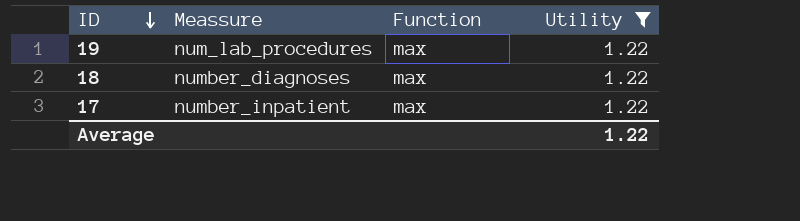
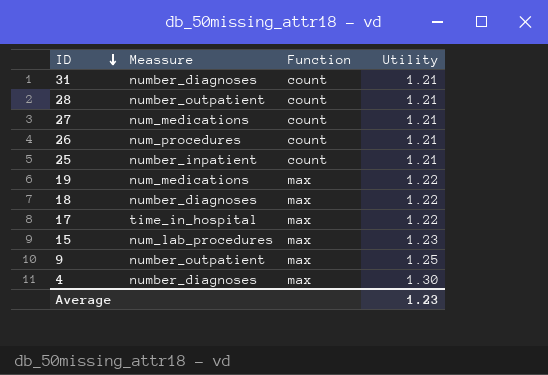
filter: Utility = 1.22 -> none
19 | Meassure: num_lab_procedures -> num_medications
17 | Meassure: number_inpatient -> time_in_hospital
Average | Utility: 1.22 -> 1.23

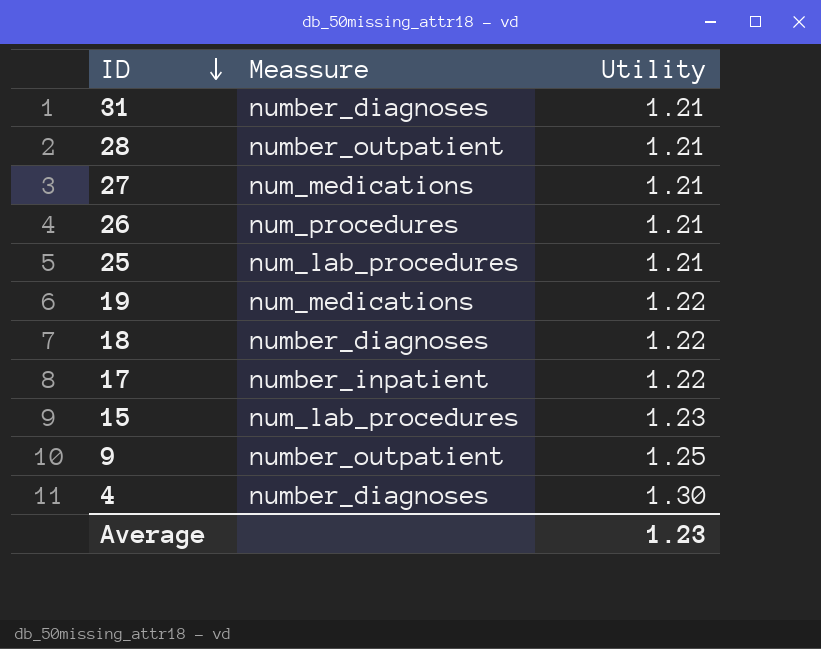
column Function | position: 3 -> none
25 | Meassure: number_inpatient -> num_lab_procedures
17 | Meassure: time_in_hospital -> number_inpatient

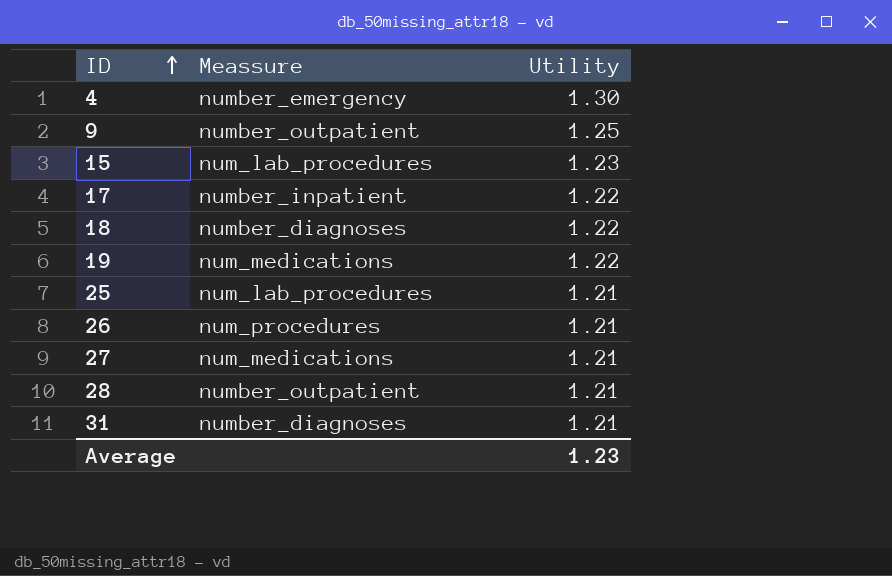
row order: ID descending -> ID ascending
4 | Meassure: number_diagnoses -> number_emergency

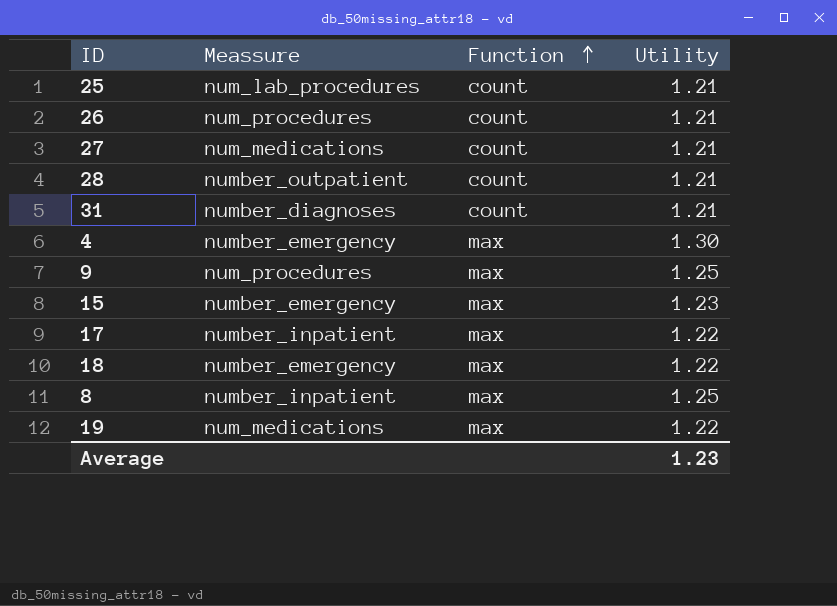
row order: ID ascending -> Function ascending
column Function | position: none -> 3
9 | Meassure: number_outpatient -> num_procedures
15 | Meassure: num_lab_procedures -> number_emergency
18 | Meassure: number_diagnoses -> number_emergency
row 8: none -> number_inpatient | max | 1.25

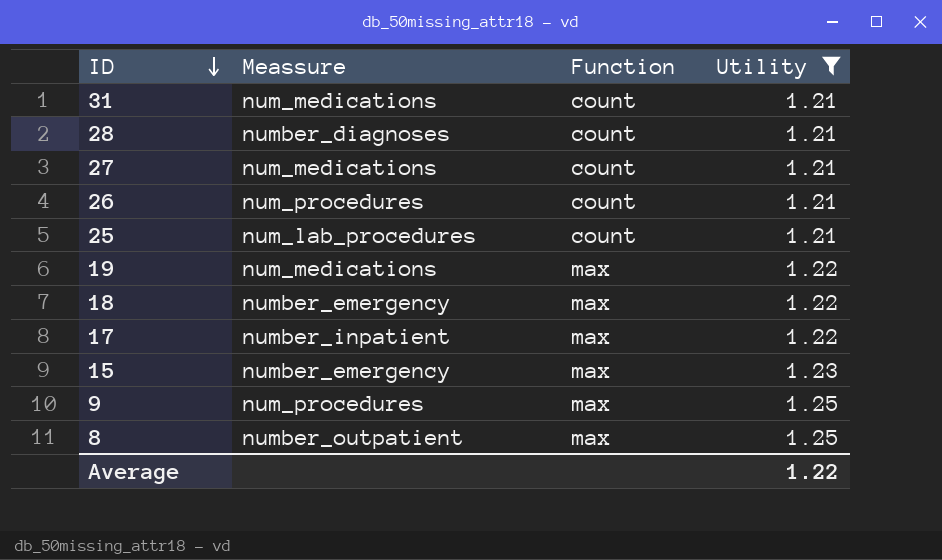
filter: none -> Utility != 1.30
row order: Function ascending -> ID descending
31 | Meassure: number_diagnoses -> num_medications
28 | Meassure: number_outpatient -> number_diagnoses
8 | Meassure: number_inpatient -> number_outpatient
Average | Utility: 1.23 -> 1.22

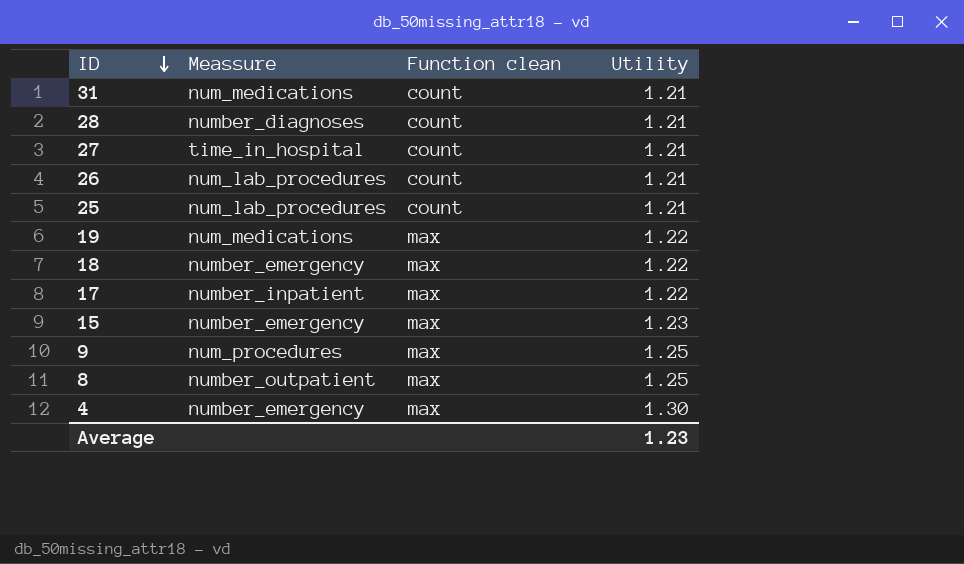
filter: Utility != 1.30 -> none
column name: Function -> Function clean
27 | Meassure: num_medications -> time_in_hospital
26 | Meassure: num_procedures -> num_lab_procedures
Average | Utility: 1.22 -> 1.23

